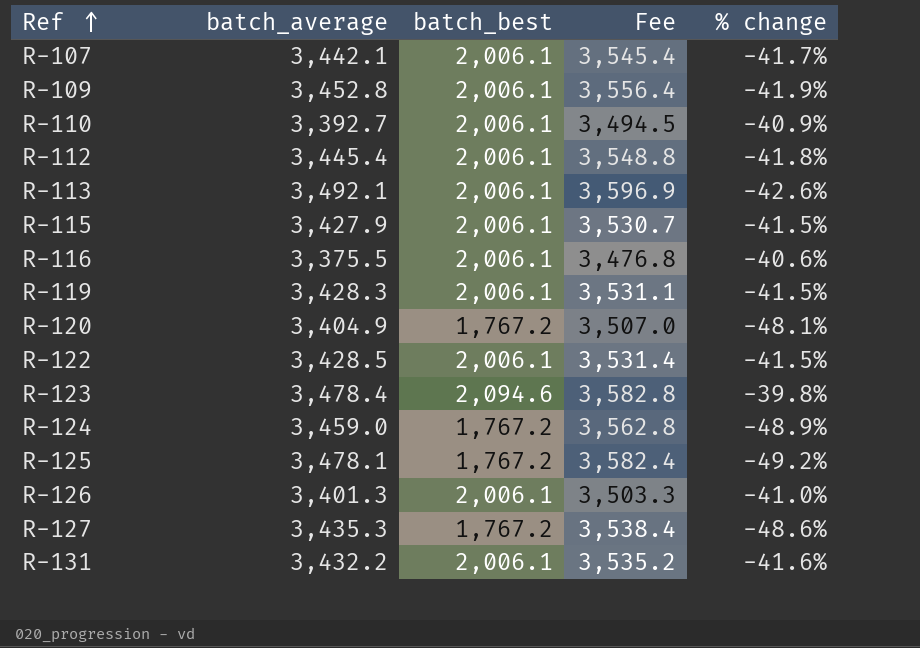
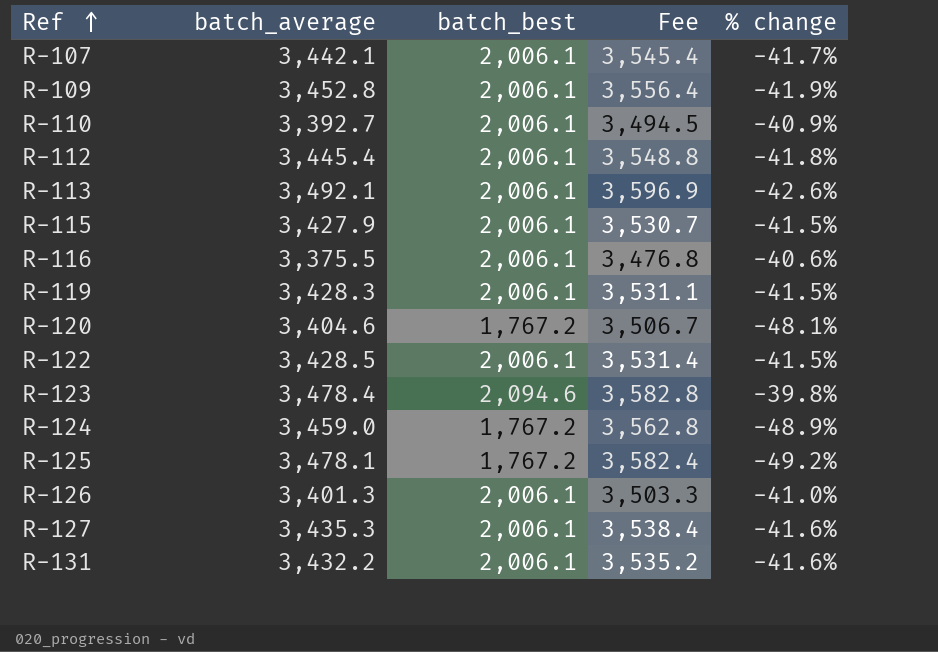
R-120 | batch_average: 3,404.9 -> 3,404.6
R-120 | Fee: 3,507.0 -> 3,506.7
R-127 | batch_best: 1,767.2 -> 2,006.1
R-127 | % change: -48.6% -> -41.6%

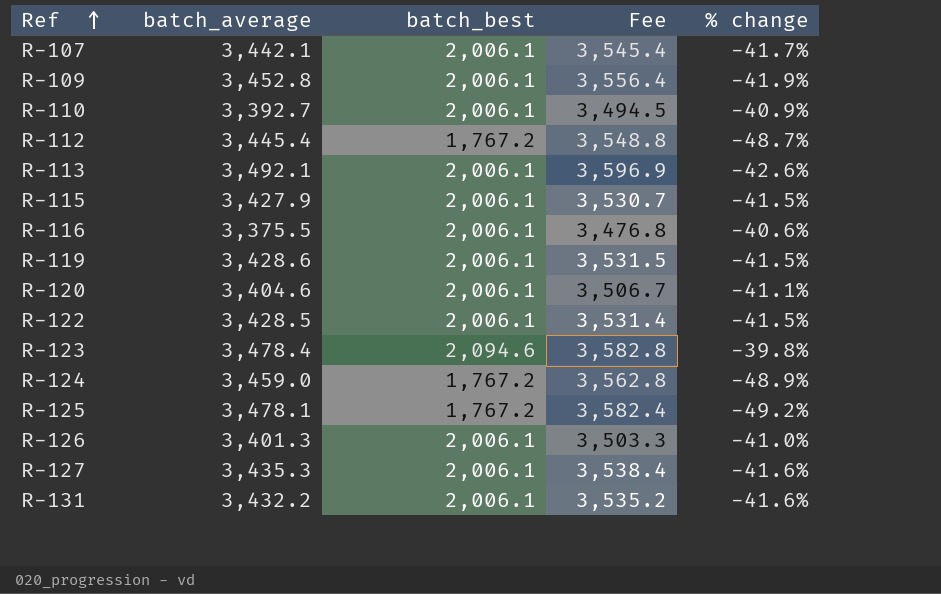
R-112 | batch_best: 2,006.1 -> 1,767.2
R-112 | % change: -41.8% -> -48.7%
R-119 | batch_average: 3,428.3 -> 3,428.6
R-119 | Fee: 3,531.1 -> 3,531.5
R-120 | batch_best: 1,767.2 -> 2,006.1
R-120 | % change: -48.1% -> -41.1%

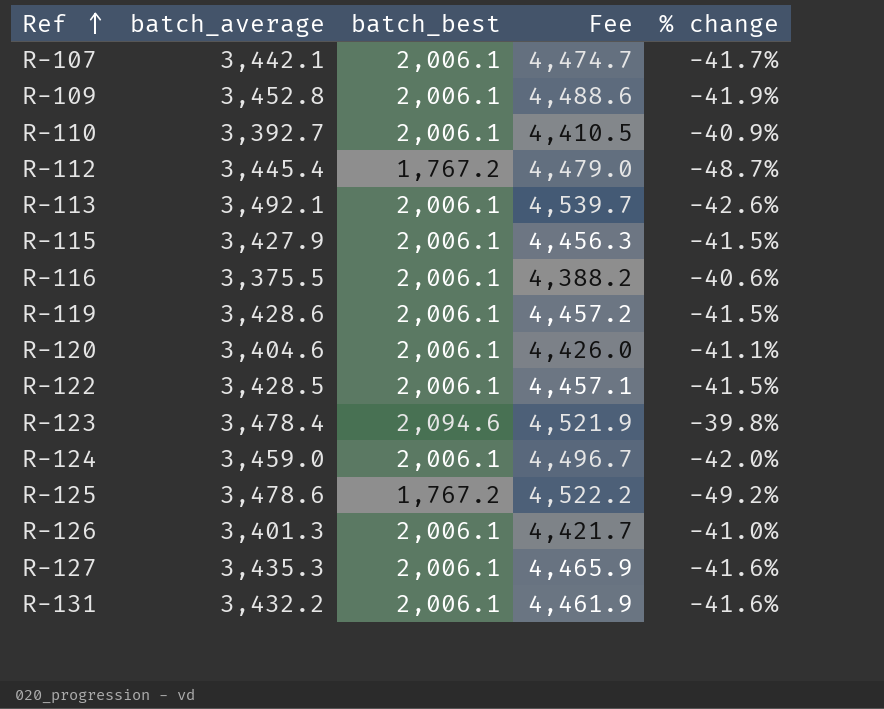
column Fee | formula: [batch_average] * 1.03 -> [batch_average] * 1.3
R-124 | batch_best: 1,767.2 -> 2,006.1
R-124 | % change: -48.9% -> -42.0%
R-125 | batch_average: 3,478.1 -> 3,478.6

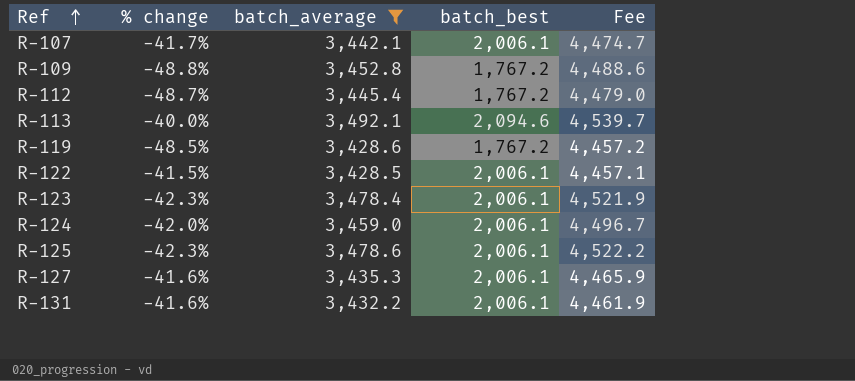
filter: none -> batch_average >= 3,428.5
column % change | position: 5 -> 2
R-109 | % change: -41.9% -> -48.8%
R-109 | batch_best: 2,006.1 -> 1,767.2
R-113 | % change: -42.6% -> -40.0%
R-113 | batch_best: 2,006.1 -> 2,094.6
R-119 | % change: -41.5% -> -48.5%
R-119 | batch_best: 2,006.1 -> 1,767.2
R-123 | % change: -39.8% -> -42.3%
R-123 | batch_best: 2,094.6 -> 2,006.1
R-125 | % change: -49.2% -> -42.3%
R-125 | batch_best: 1,767.2 -> 2,006.1

